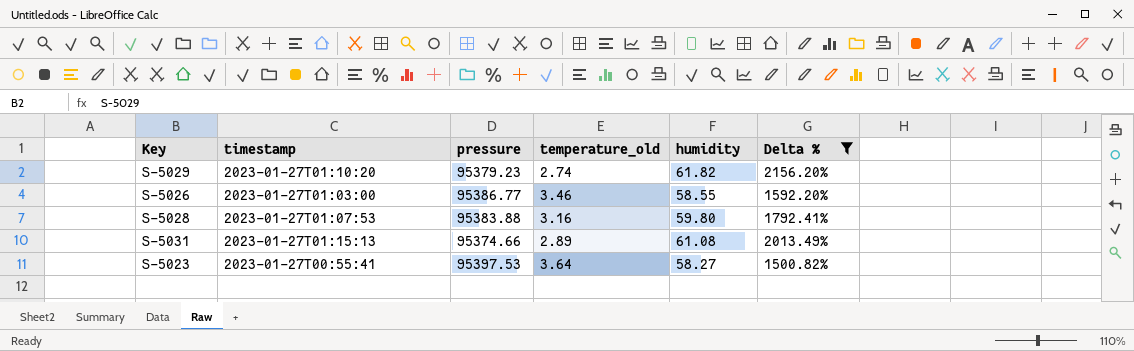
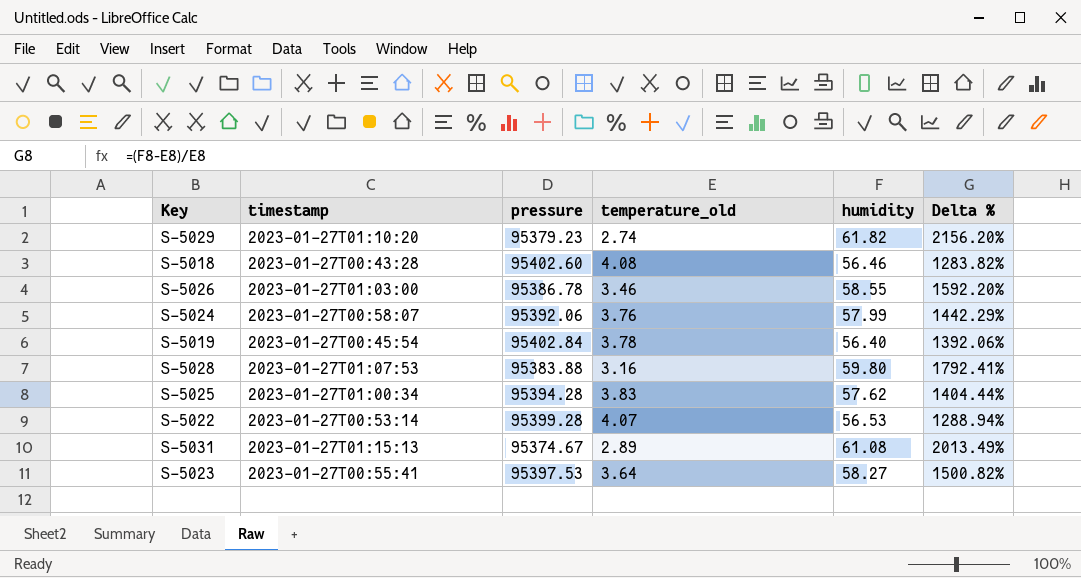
filter: Delta % >= 1500.82% -> none
S-5026 | pressure: 95386.77 -> 95386.78
S-5031 | pressure: 95374.66 -> 95374.67

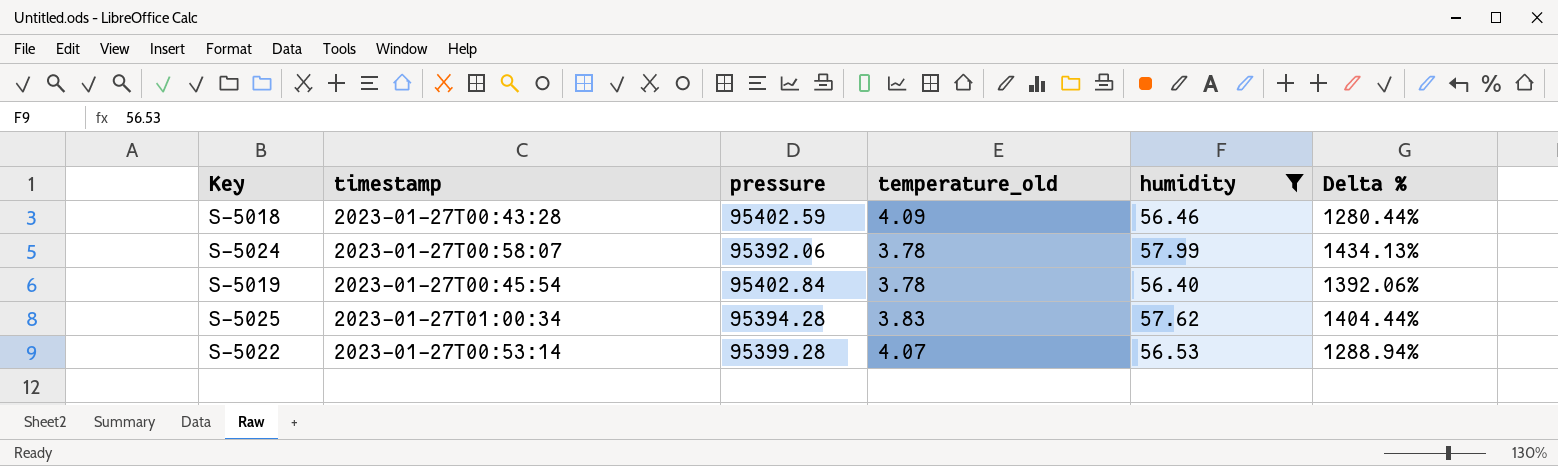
filter: none -> humidity <= 57.99
S-5018 | pressure: 95402.60 -> 95402.59
S-5018 | temperature_old: 4.08 -> 4.09
S-5018 | Delta %: 1283.82% -> 1280.44%
S-5024 | temperature_old: 3.76 -> 3.78
S-5024 | Delta %: 1442.29% -> 1434.13%

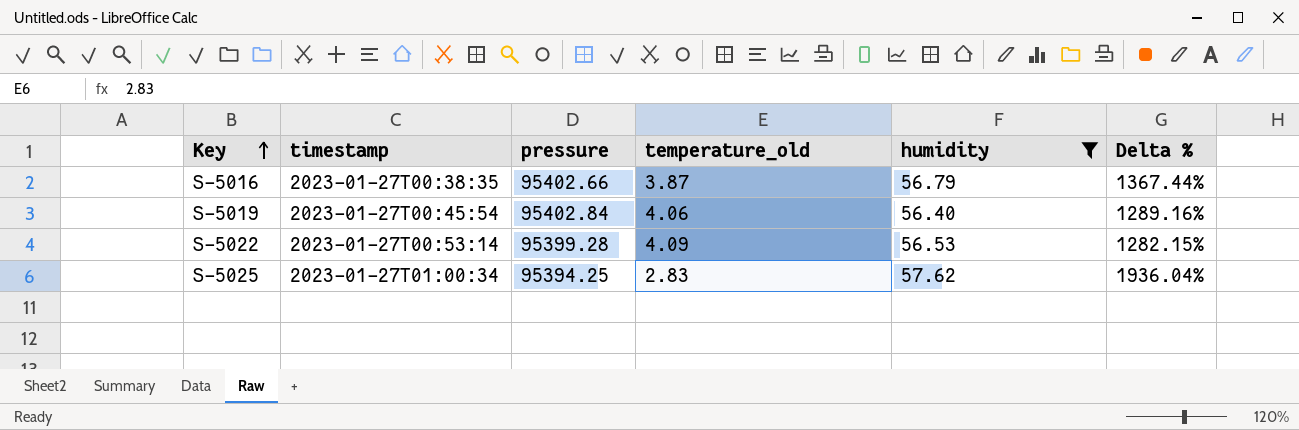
row order: none -> Key ascending
row S-5018: 2023-01-27T00:43:28 | 95402.59 | 4.09 | 56.46 | 1280.44% -> none
row S-5024: 2023-01-27T00:58:07 | 95392.06 | 3.78 | 57.99 | 1434.13% -> none
row S-5016: none -> 2023-01-27T00:38:35 | 95402.66 | 3.87 | 56.79 | 1367.44%
S-5019 | temperature_old: 3.78 -> 4.06
S-5019 | Delta %: 1392.06% -> 1289.16%
S-5022 | temperature_old: 4.07 -> 4.09
S-5022 | Delta %: 1288.94% -> 1282.15%
S-5025 | pressure: 95394.28 -> 95394.25
S-5025 | temperature_old: 3.83 -> 2.83
S-5025 | Delta %: 1404.44% -> 1936.04%

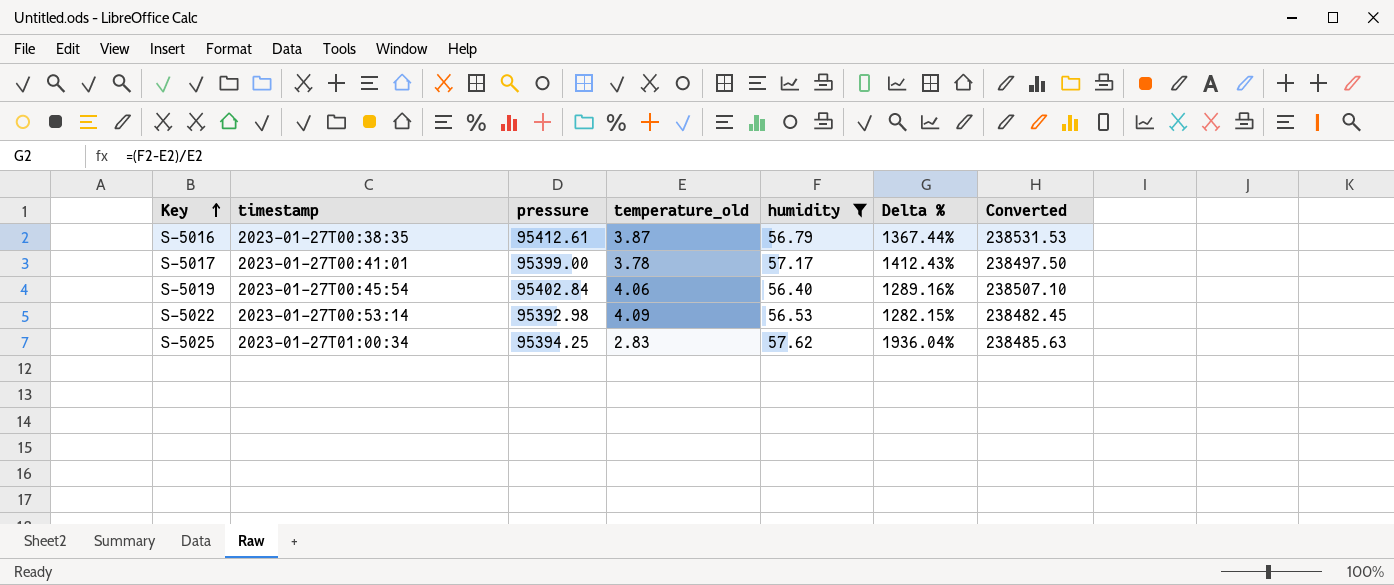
column Converted | formula: none -> [pressure] * 2.5
S-5016 | pressure: 95402.66 -> 95412.61
row S-5017: none -> 2023-01-27T00:41:01 | 95399.00 | 3.78 | 57.17 | 1412.43% | 238497.50
S-5022 | pressure: 95399.28 -> 95392.98

